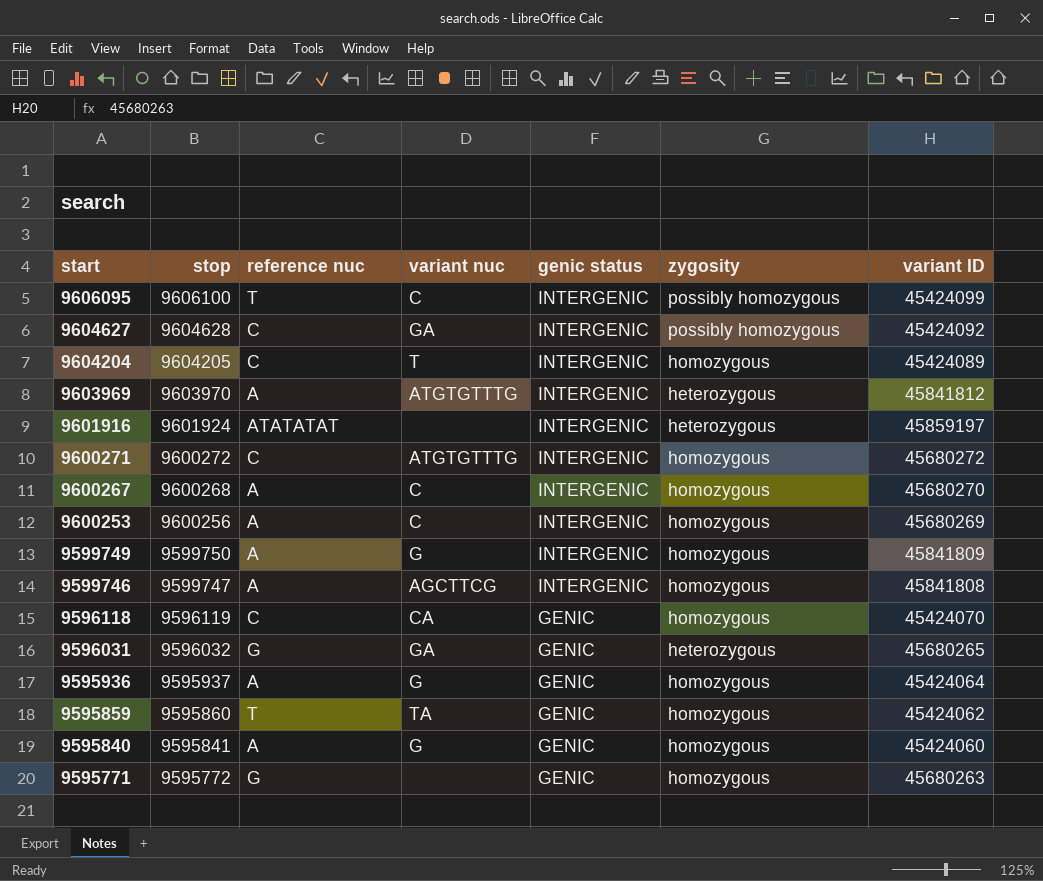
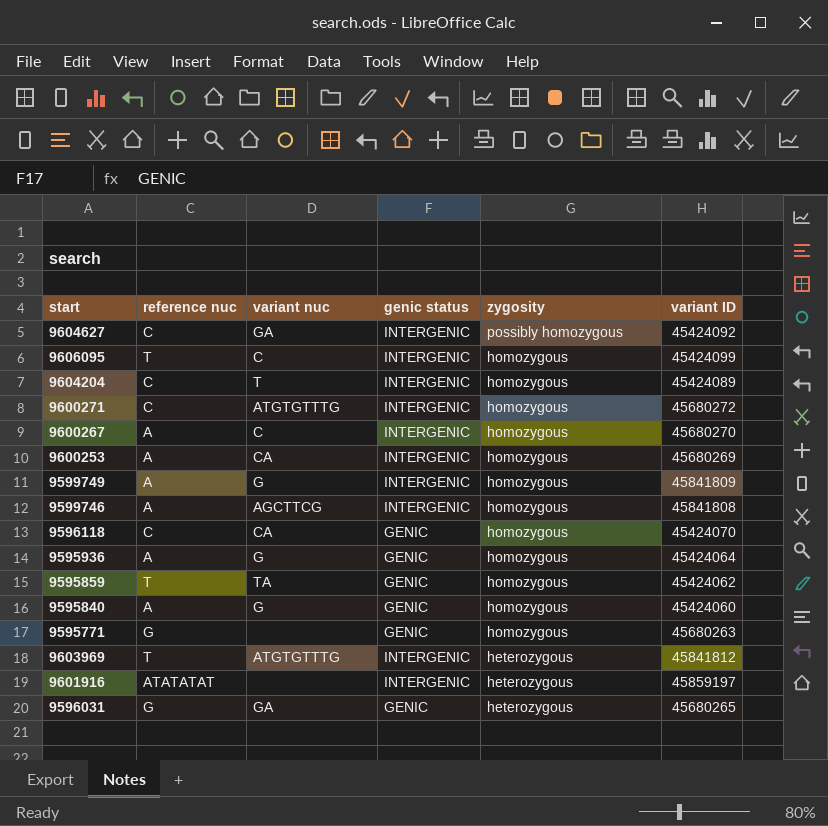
row order: start descending -> zygosity descending
column stop | position: 2 -> none
9606095 | zygosity: possibly homozygous -> homozygous
9600253 | variant nuc: C -> CA
9603969 | reference nuc: A -> T

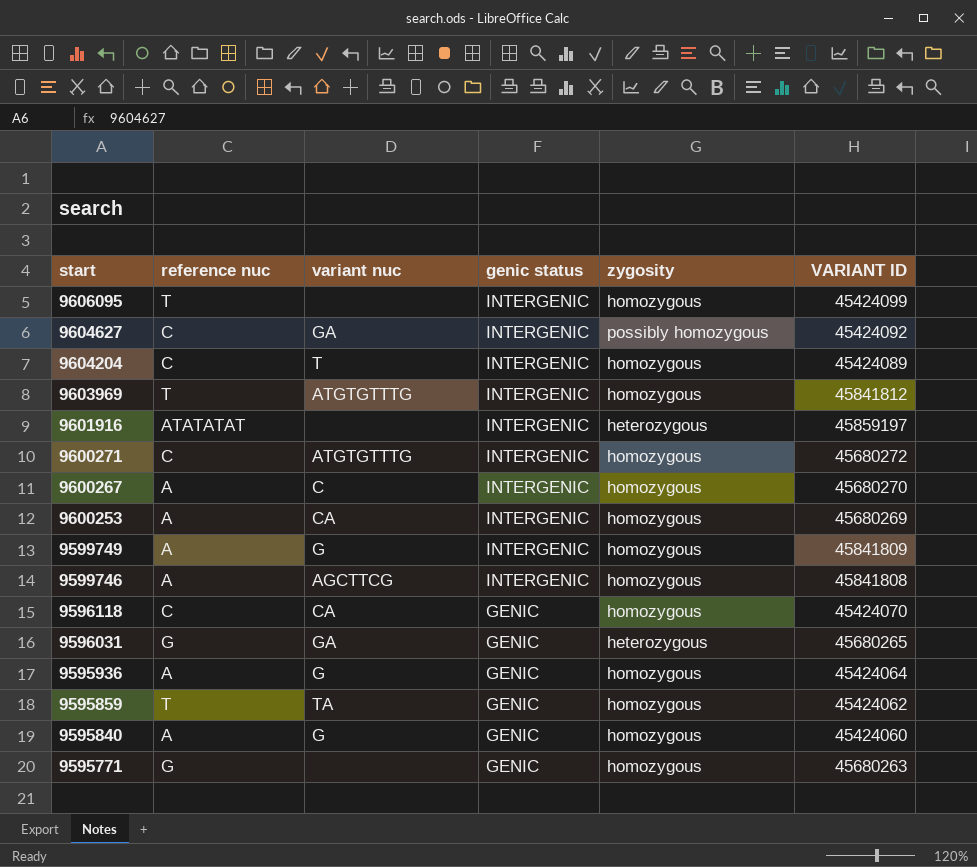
row order: zygosity descending -> start descending
column name: variant ID -> VARIANT ID
9606095 | variant nuc: C -> none
9603969 | zygosity: heterozygous -> homozygous

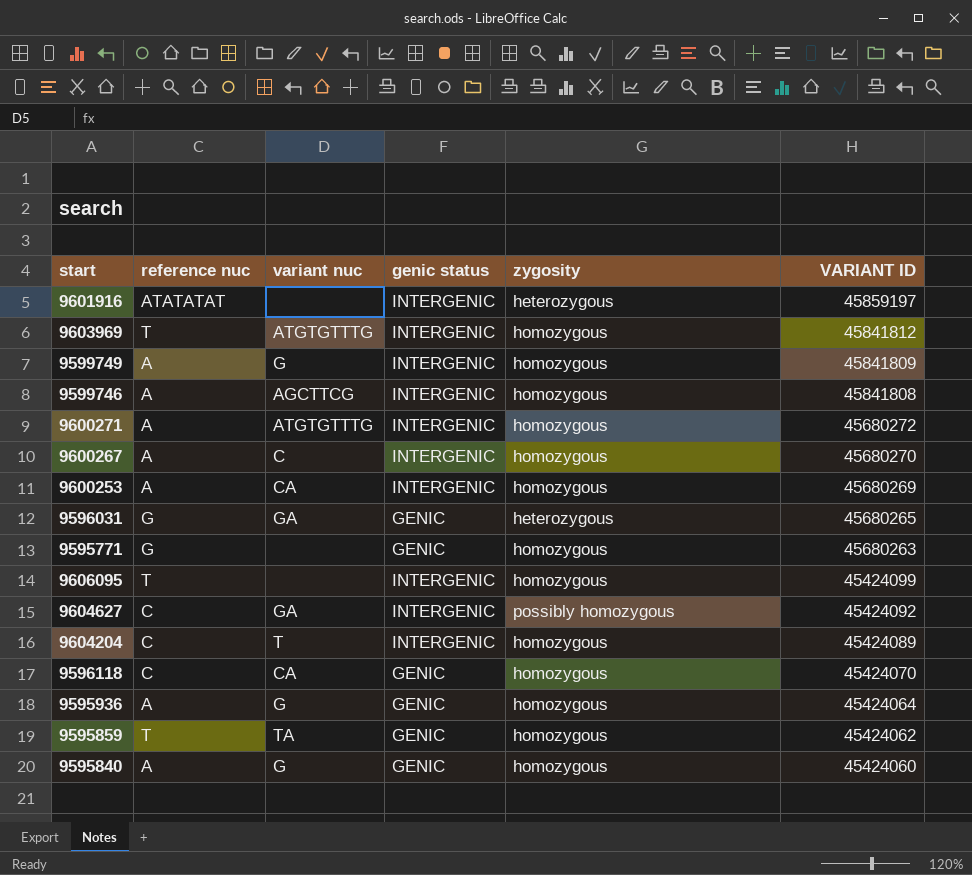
row order: start descending -> VARIANT ID descending
9600271 | reference nuc: C -> A

